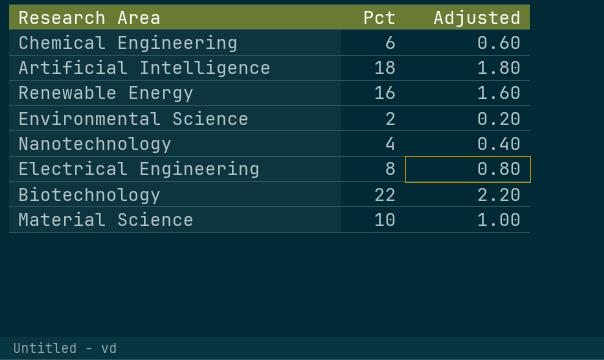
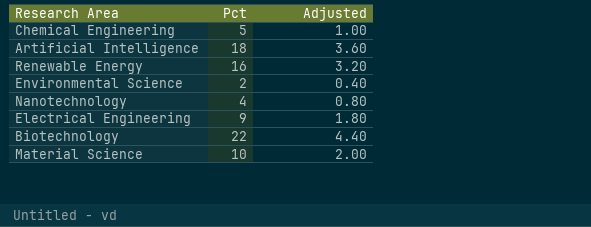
column Adjusted | formula: [Pct] * 0.1 -> [Pct] * 0.2
Chemical Engineering | Pct: 6 -> 5
Electrical Engineering | Pct: 8 -> 9

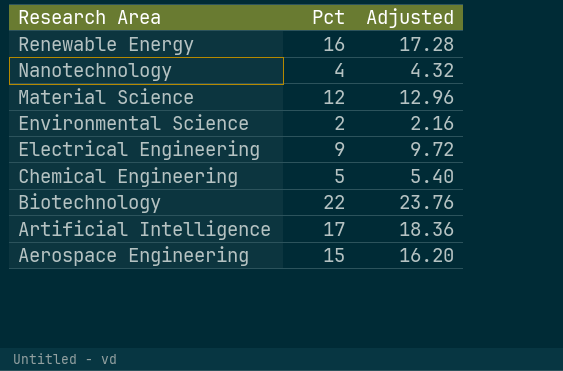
row order: none -> Research Area descending
column Adjusted | formula: [Pct] * 0.2 -> [Pct] * 1.08
Material Science | Pct: 10 -> 12
Artificial Intelligence | Pct: 18 -> 17
row Aerospace Engineering: none -> 15 | 16.20

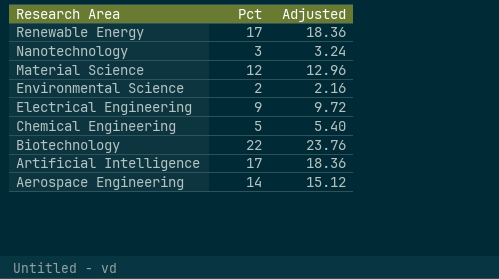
Renewable Energy | Pct: 16 -> 17
Renewable Energy | Adjusted: 17.28 -> 18.36
Nanotechnology | Pct: 4 -> 3
Nanotechnology | Adjusted: 4.32 -> 3.24
Aerospace Engineering | Pct: 15 -> 14
Aerospace Engineering | Adjusted: 16.20 -> 15.12

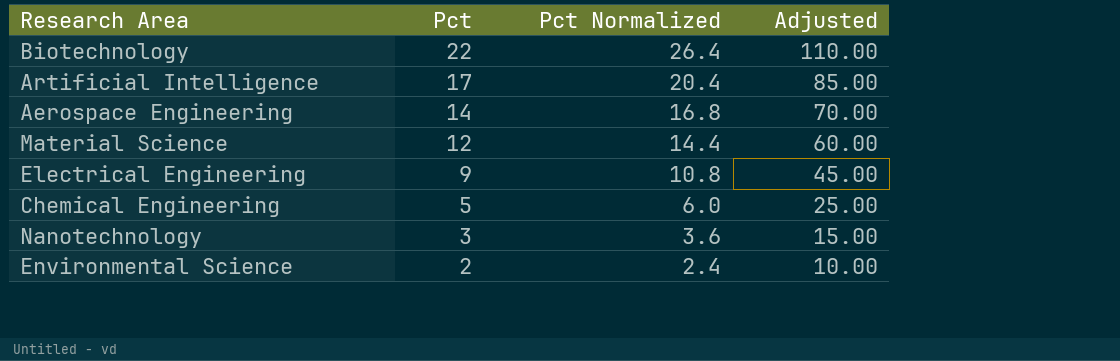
row order: Research Area descending -> Pct descending
column Pct Normalized | formula: none -> [Pct] * 1.2
column Adjusted | formula: [Pct] * 1.08 -> [Pct] * 5
row Renewable Energy: 17 | 18.36 -> none

